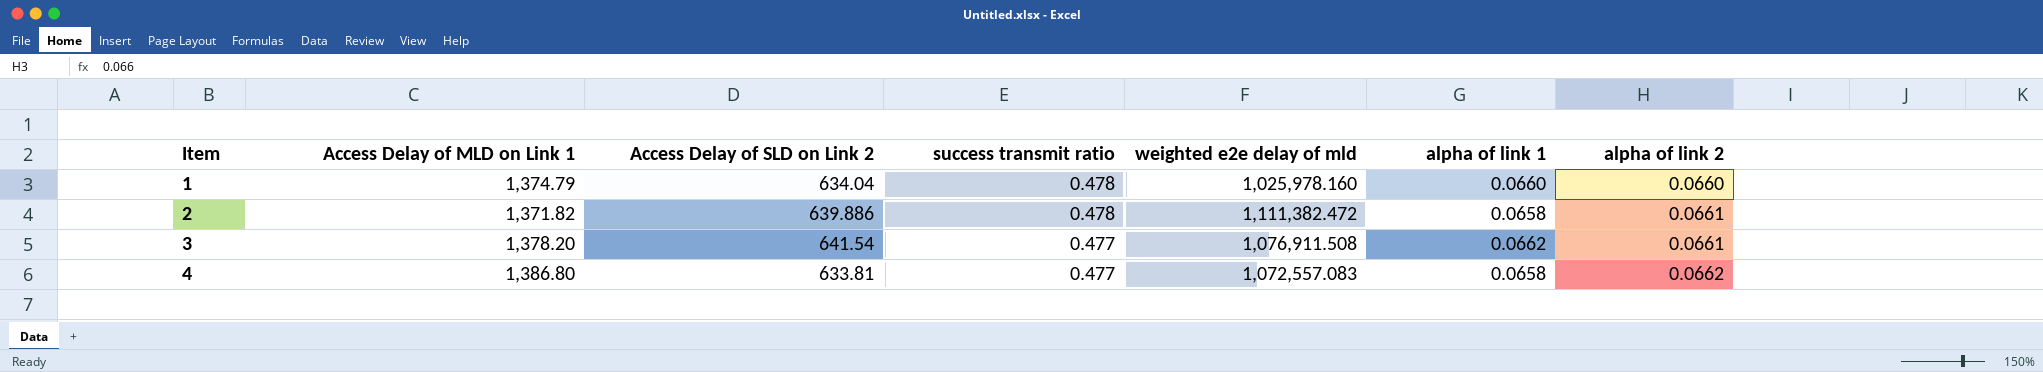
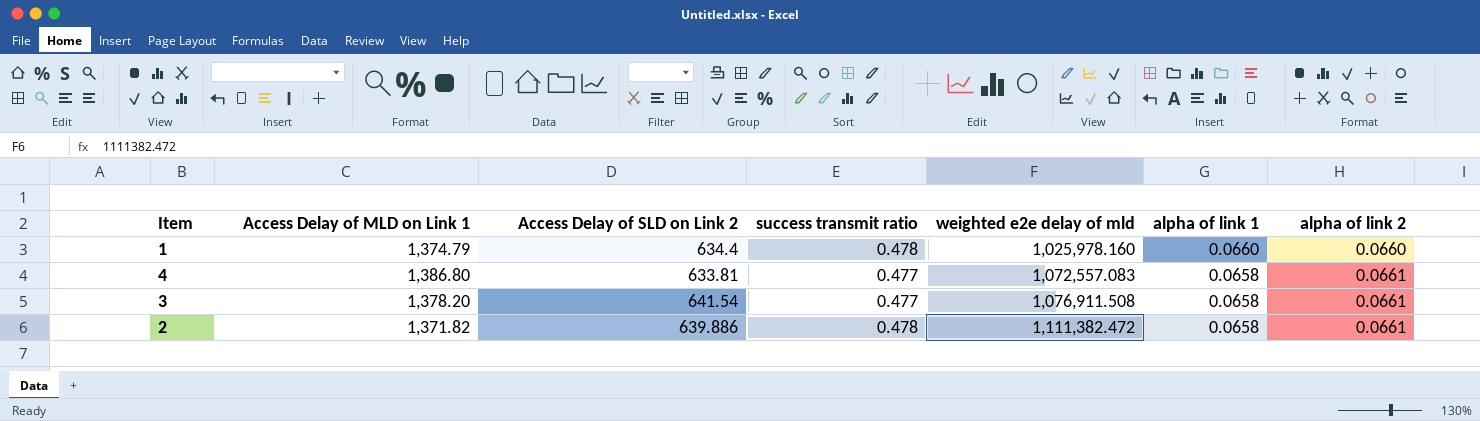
row order: Item ascending -> weighted e2e delay of mld ascending
1 | Access Delay of SLD on Link 2: 634.04 -> 634.4
4 | alpha of link 2: 0.0662 -> 0.0661
3 | alpha of link 1: 0.0662 -> 0.0658

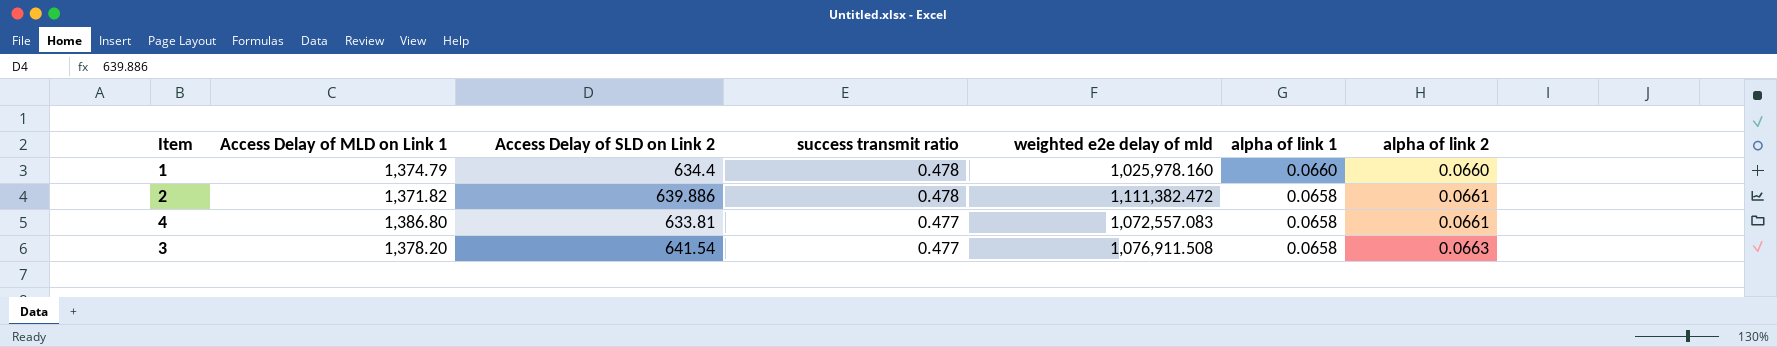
row order: weighted e2e delay of mld ascending -> success transmit ratio descending
3 | alpha of link 2: 0.0661 -> 0.0663

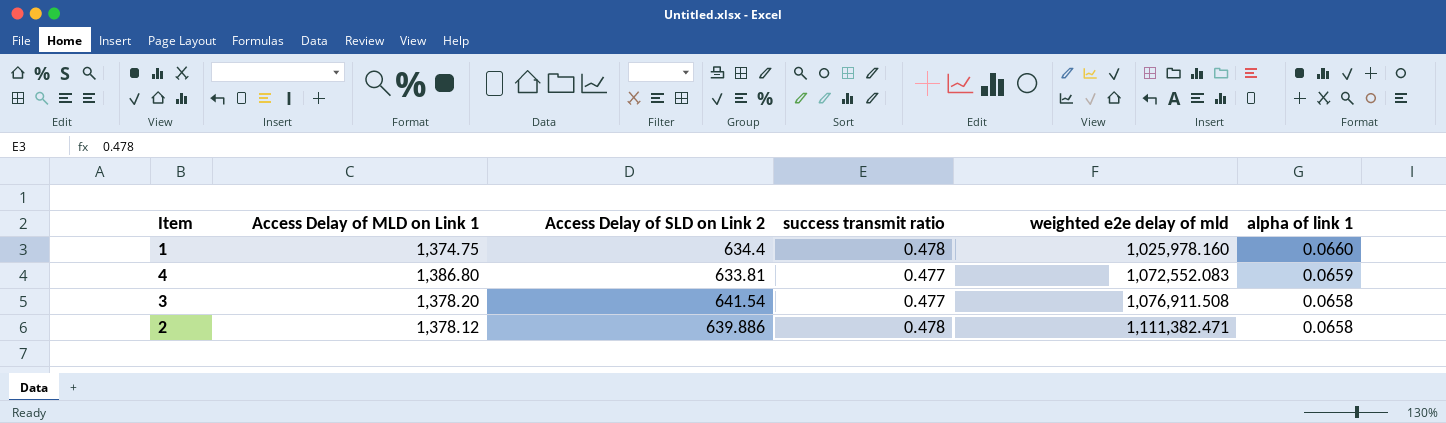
row order: success transmit ratio descending -> weighted e2e delay of mld ascending
column alpha of link 2 | position: 7 -> none
1 | Access Delay of MLD on Link 1: 1,374.79 -> 1,374.75
4 | weighted e2e delay of mld: 1,072,557.083 -> 1,072,552.083
4 | alpha of link 1: 0.0658 -> 0.0659
2 | Access Delay of MLD on Link 1: 1,371.82 -> 1,378.12
2 | weighted e2e delay of mld: 1,111,382.472 -> 1,111,382.471

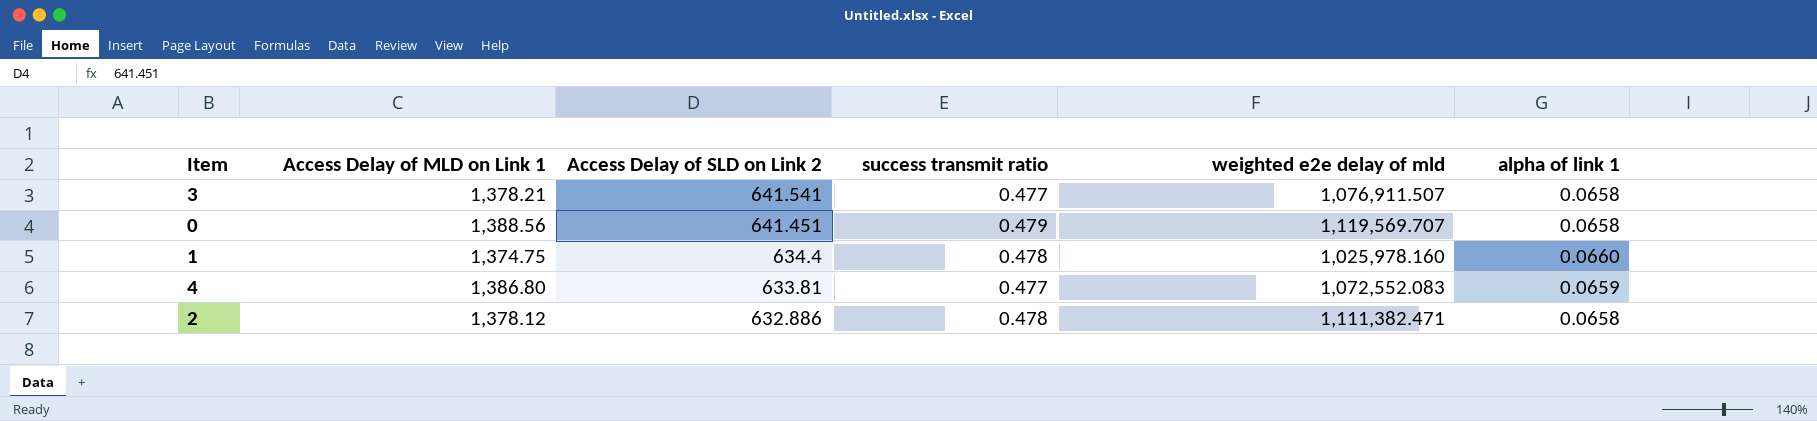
row order: weighted e2e delay of mld ascending -> Access Delay of SLD on Link 2 descending
3 | Access Delay of MLD on Link 1: 1,378.20 -> 1,378.21
3 | Access Delay of SLD on Link 2: 641.54 -> 641.541
3 | weighted e2e delay of mld: 1,076,911.508 -> 1,076,911.507
row 0: none -> 1,388.56 | 641.451 | 0.479 | 1,119,569.707 | 0.0658
2 | Access Delay of SLD on Link 2: 639.886 -> 632.886

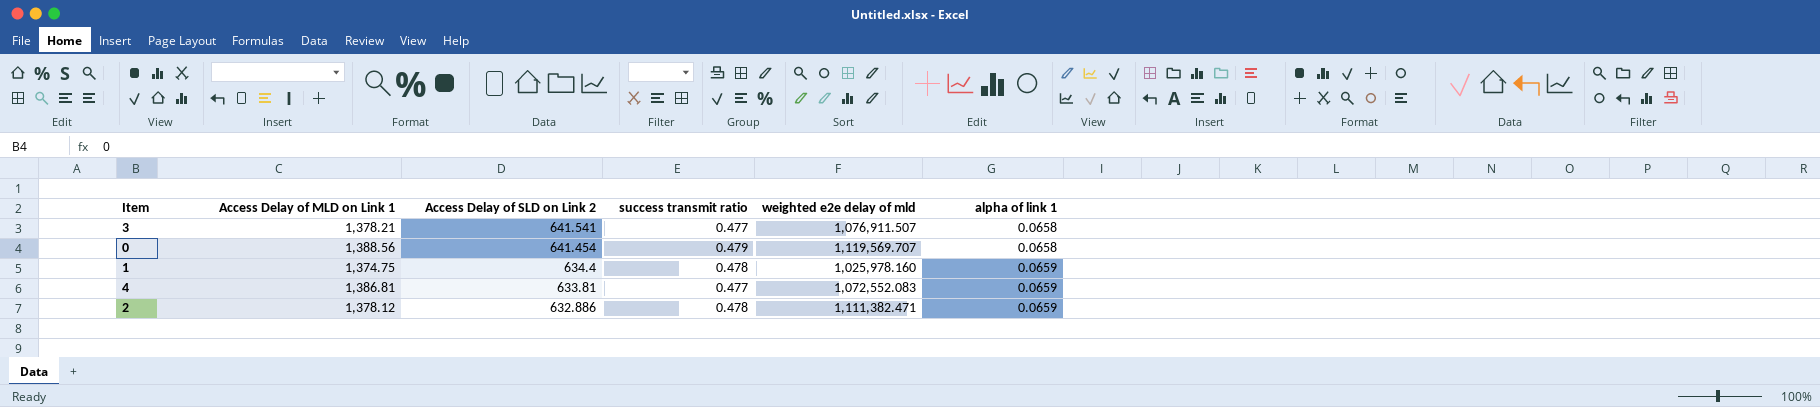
0 | Access Delay of SLD on Link 2: 641.451 -> 641.454
1 | alpha of link 1: 0.0660 -> 0.0659
4 | Access Delay of MLD on Link 1: 1,386.80 -> 1,386.81
2 | alpha of link 1: 0.0658 -> 0.0659

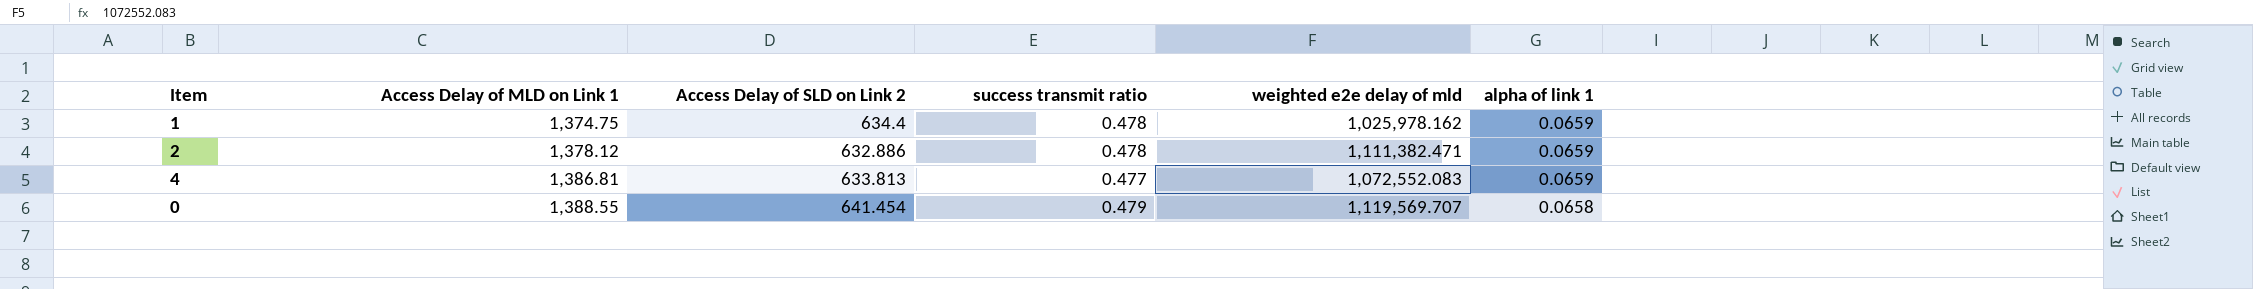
row order: Access Delay of SLD on Link 2 descending -> Access Delay of MLD on Link 1 ascending
row 3: 1,378.21 | 641.541 | 0.477 | 1,076,911.507 | 0.0658 -> none
1 | weighted e2e delay of mld: 1,025,978.160 -> 1,025,978.162
4 | Access Delay of SLD on Link 2: 633.81 -> 633.813
0 | Access Delay of MLD on Link 1: 1,388.56 -> 1,388.55

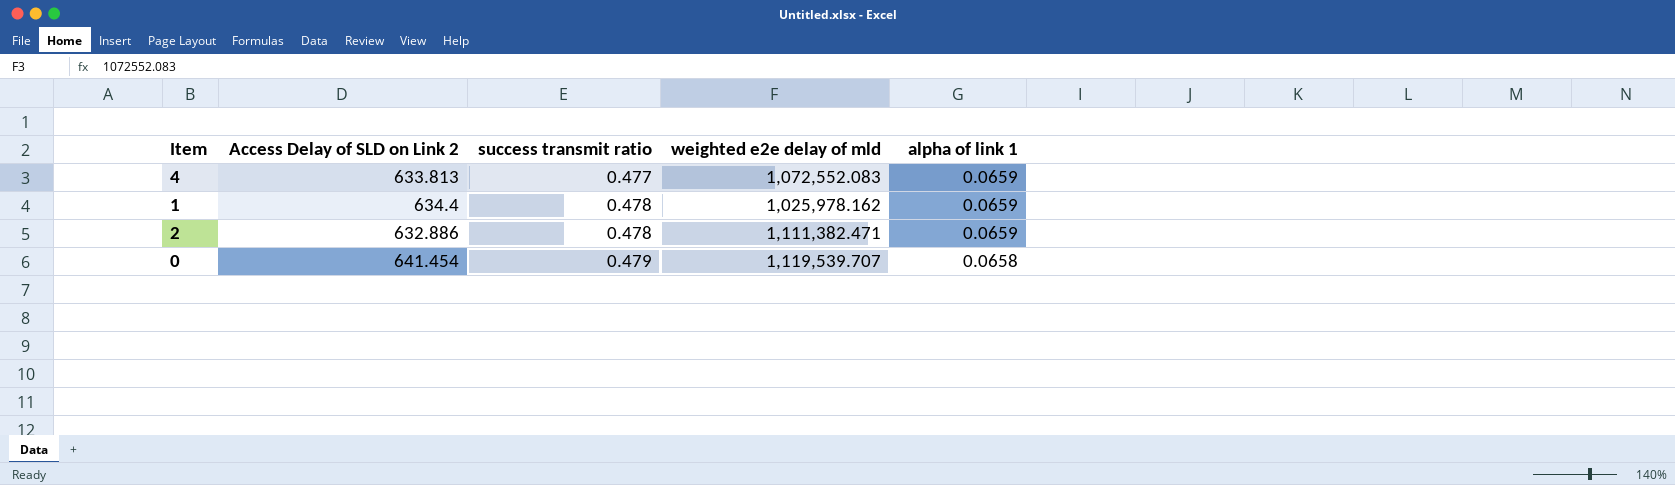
row order: Access Delay of MLD on Link 1 ascending -> success transmit ratio ascending
column Access Delay of MLD on Link 1 | position: 2 -> none
0 | weighted e2e delay of mld: 1,119,569.707 -> 1,119,539.707

